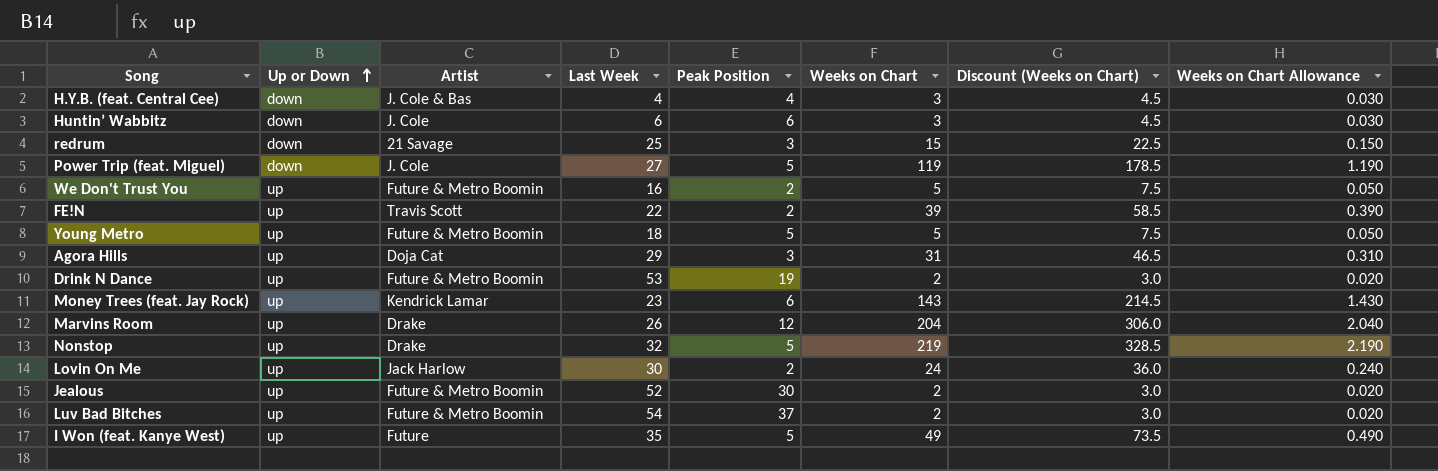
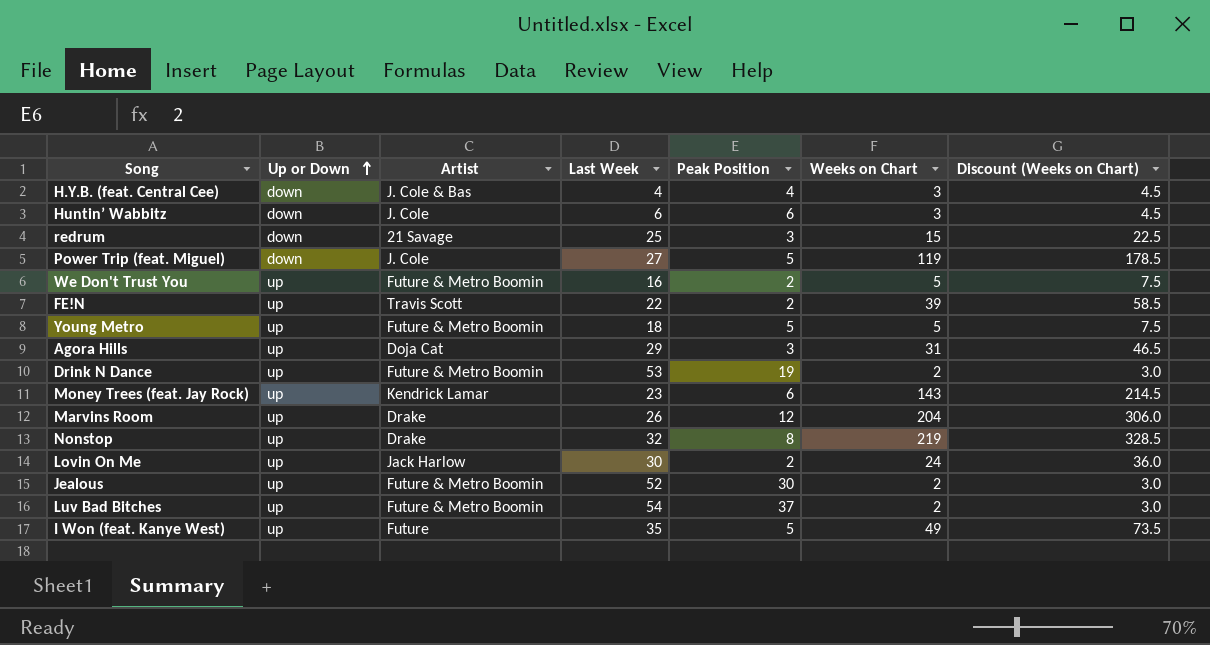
column Weeks on Chart Allowance | formula: [Weeks on Chart] * 0.01 -> none
Nonstop | Peak Position: 5 -> 8

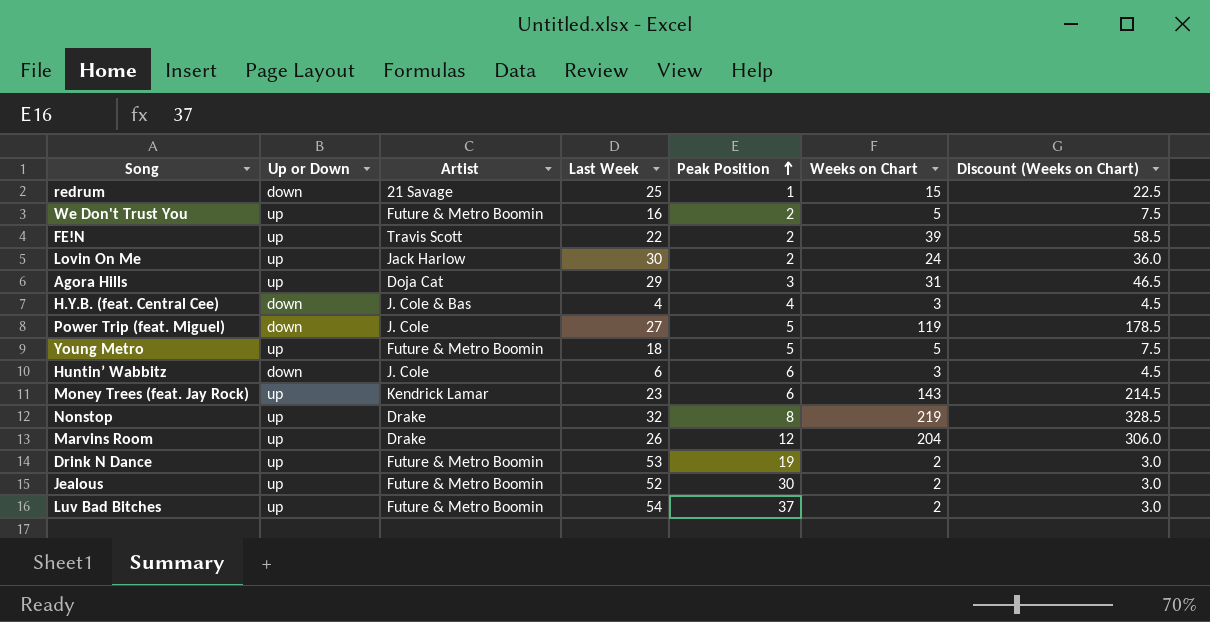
row order: Up or Down ascending -> Peak Position ascending
row I Won (feat. Kanye West): up | Future | 35 | 5 | 49 | 73.5 -> none
redrum | Peak Position: 3 -> 1

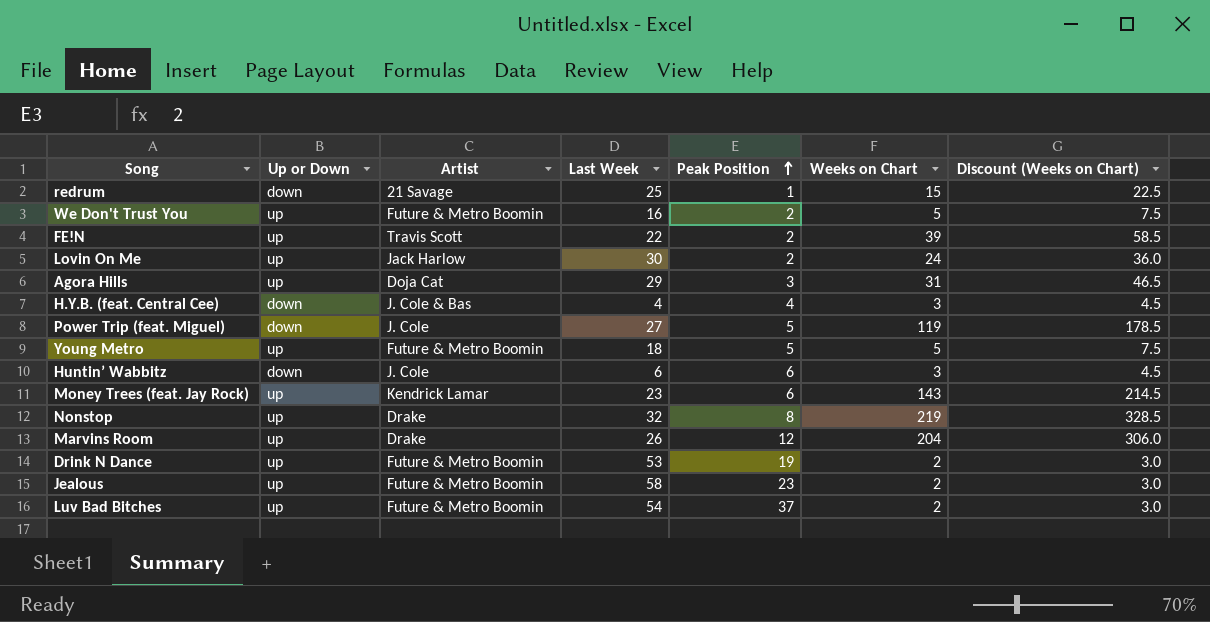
Jealous | Last Week: 52 -> 58
Jealous | Peak Position: 30 -> 23

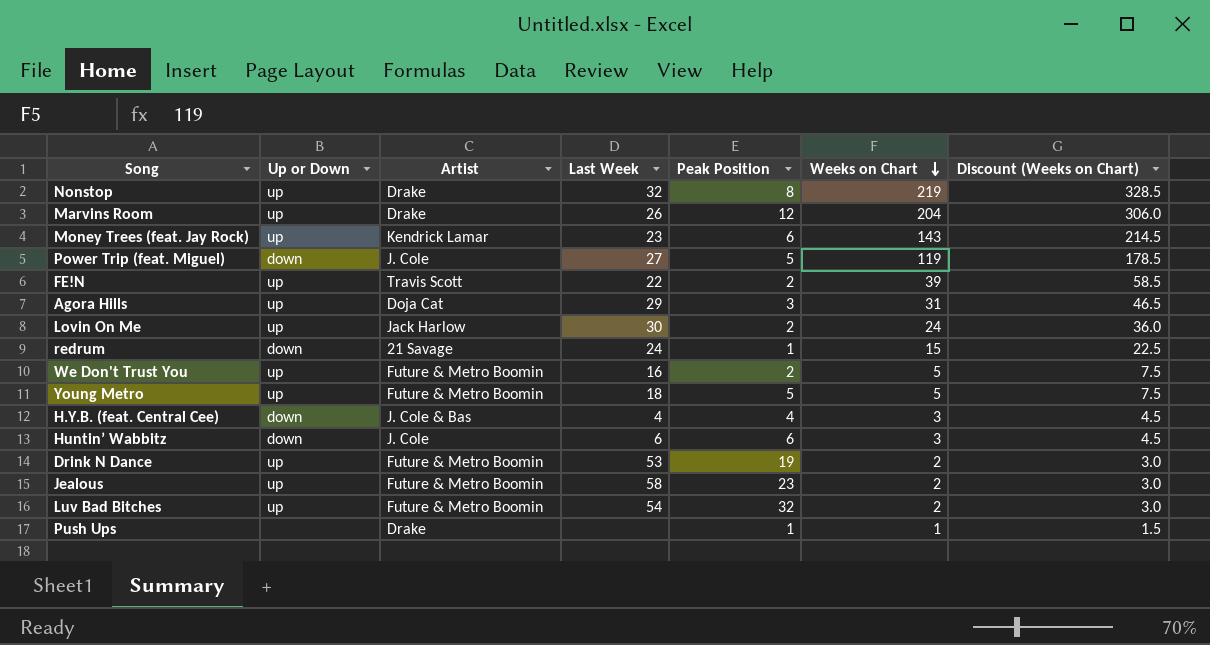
row order: Peak Position ascending -> Weeks on Chart descending
redrum | Last Week: 25 -> 24
Luv Bad Bitches | Peak Position: 37 -> 32
row Push Ups: none -> none | Drake | none | 1 | 1 | 1.5

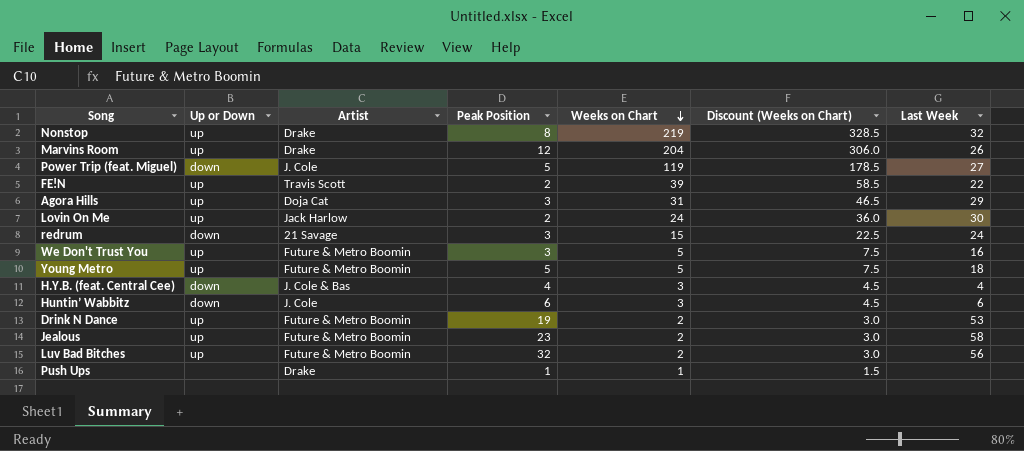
column Last Week | position: 4 -> 7
row Money Trees (feat. Jay Rock): up | Kendrick Lamar | 23 | 6 | 143 | 214.5 -> none
redrum | Peak Position: 1 -> 3
We Don't Trust You | Peak Position: 2 -> 3
Luv Bad Bitches | Last Week: 54 -> 56

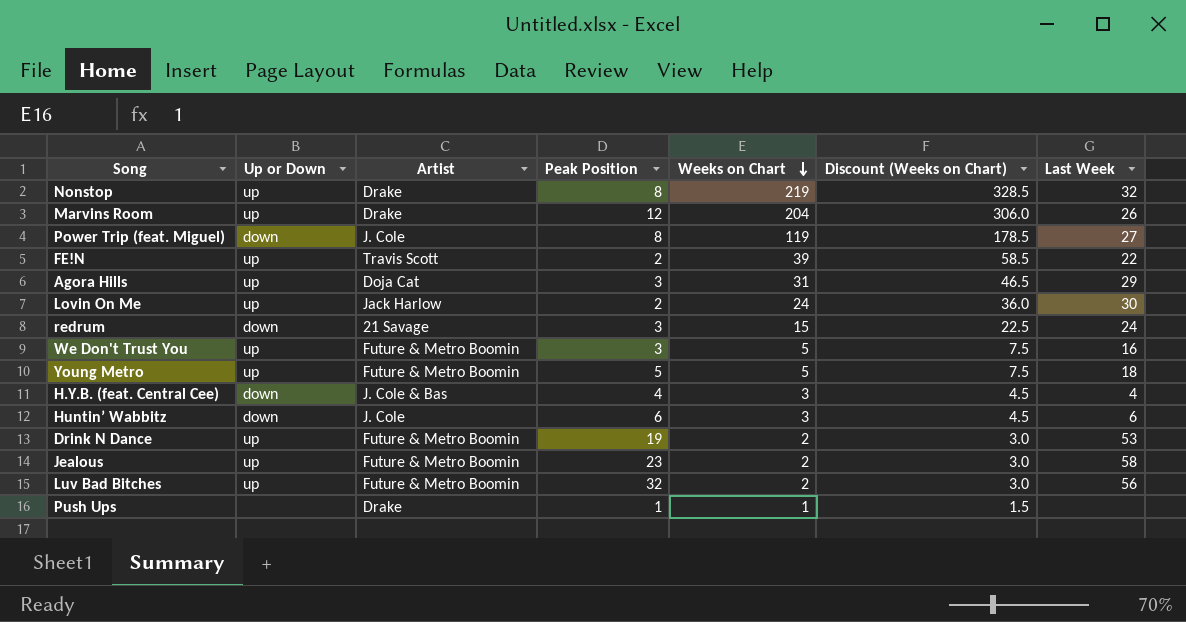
Power Trip (feat. Miguel) | Peak Position: 5 -> 8

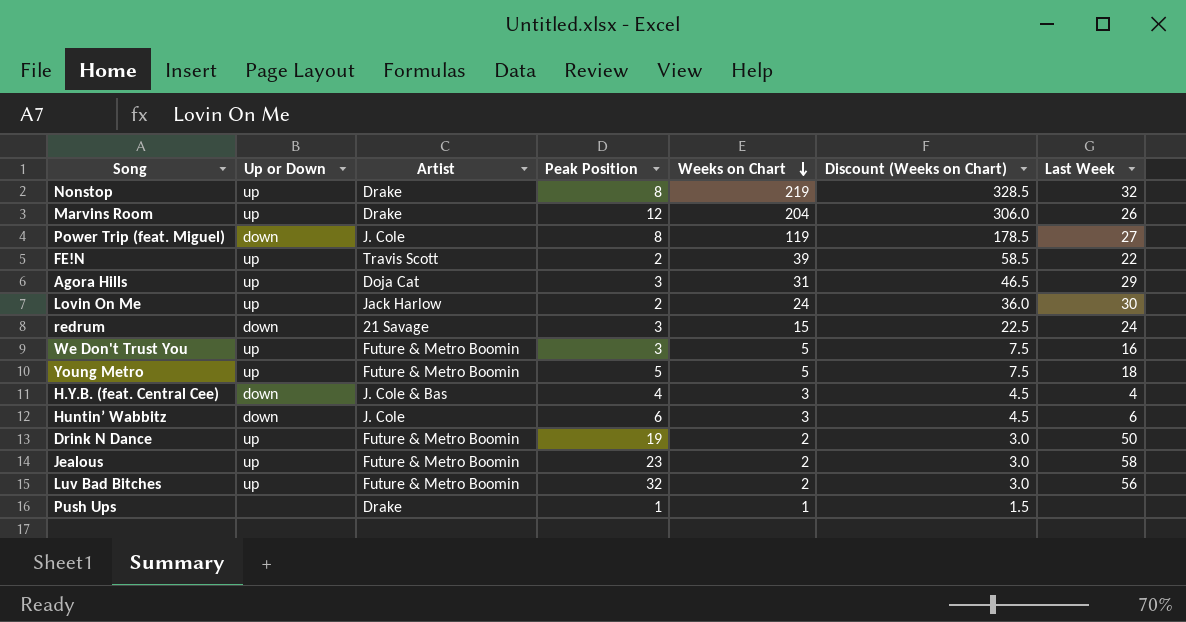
Drink N Dance | Last Week: 53 -> 50

